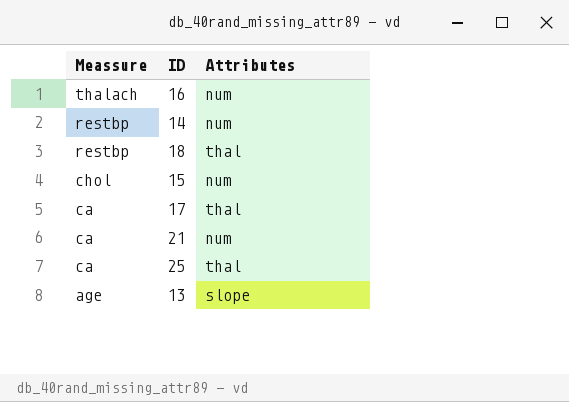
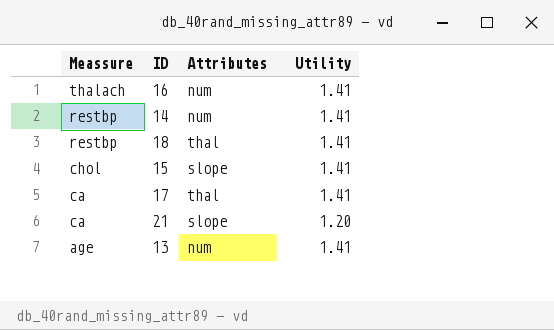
column Utility | position: none -> 4
row 25: ca | thal -> none
15 | Attributes: num -> slope
21 | Attributes: num -> slope
13 | Attributes: slope -> num

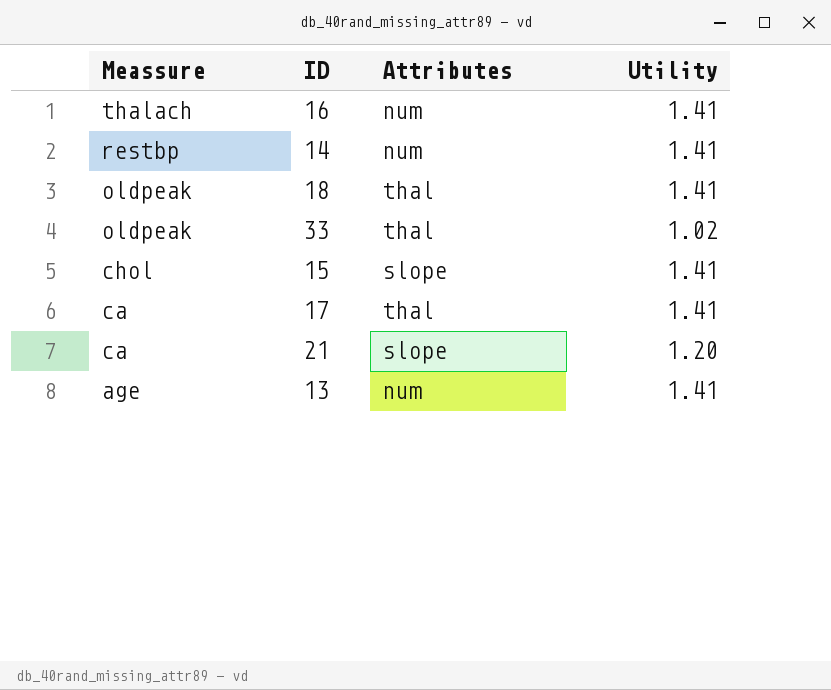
18 | Meassure: restbp -> oldpeak
row 33: none -> oldpeak | thal | 1.02

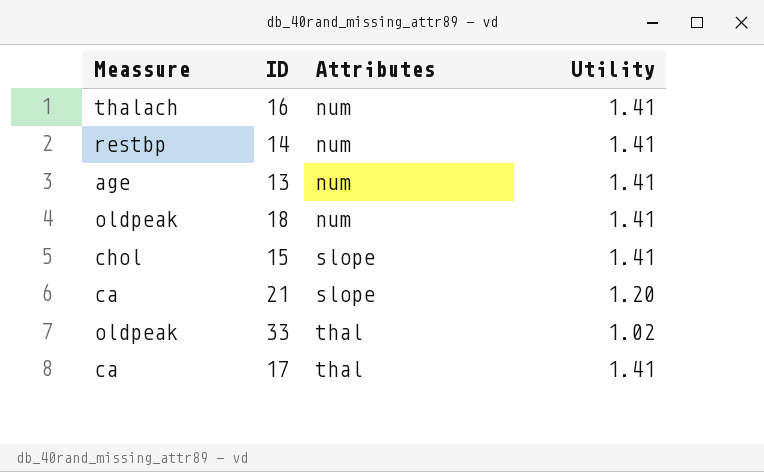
row order: Meassure descending -> Attributes ascending
18 | Attributes: thal -> num

